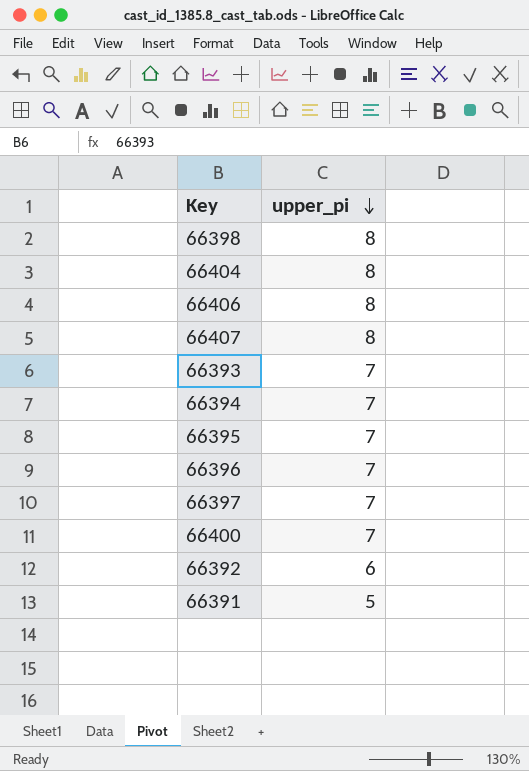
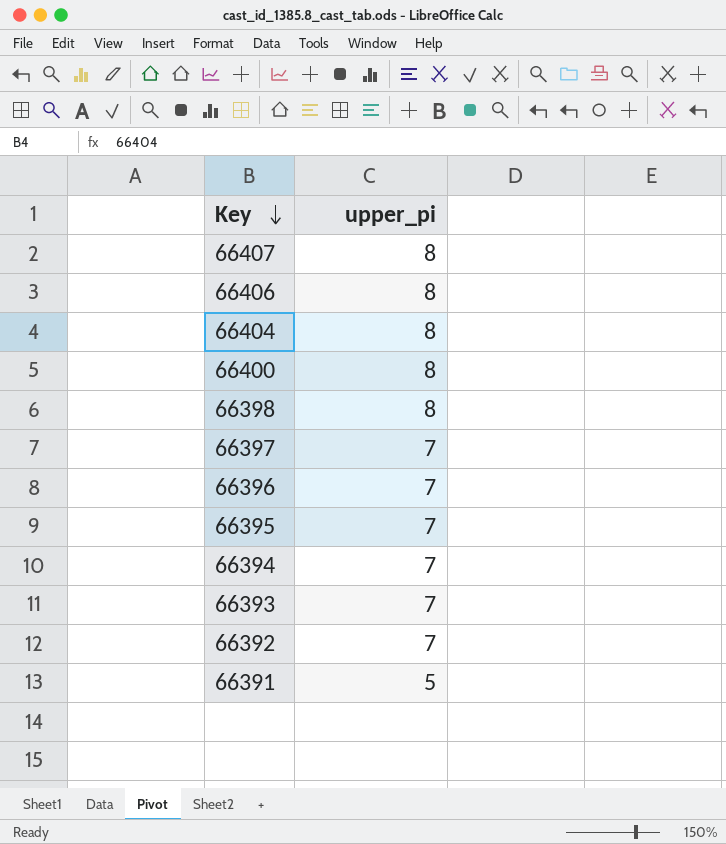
row order: upper_pi descending -> Key descending
66400 | upper_pi: 7 -> 8
66392 | upper_pi: 6 -> 7

